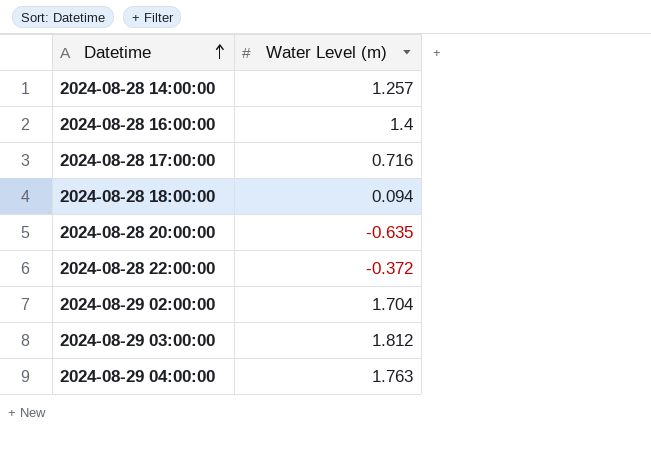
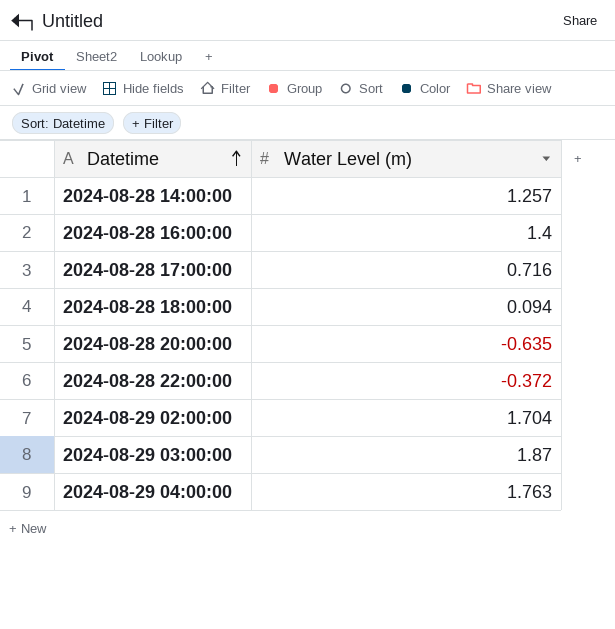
2024-08-29 03:00:00 | Water Level (m): 1.812 -> 1.87

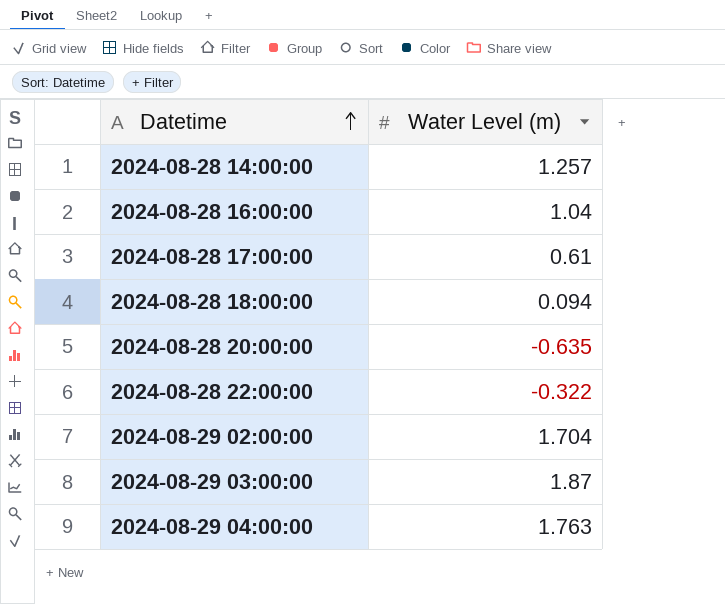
2024-08-28 16:00:00 | Water Level (m): 1.4 -> 1.04
2024-08-28 17:00:00 | Water Level (m): 0.716 -> 0.61
2024-08-28 22:00:00 | Water Level (m): -0.372 -> -0.322

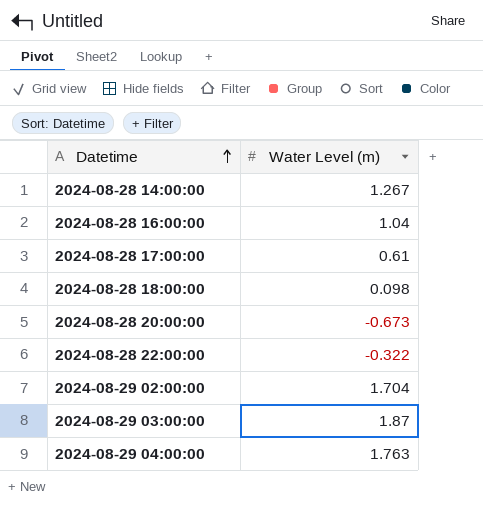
2024-08-28 14:00:00 | Water Level (m): 1.257 -> 1.267
2024-08-28 18:00:00 | Water Level (m): 0.094 -> 0.098
2024-08-28 20:00:00 | Water Level (m): -0.635 -> -0.673

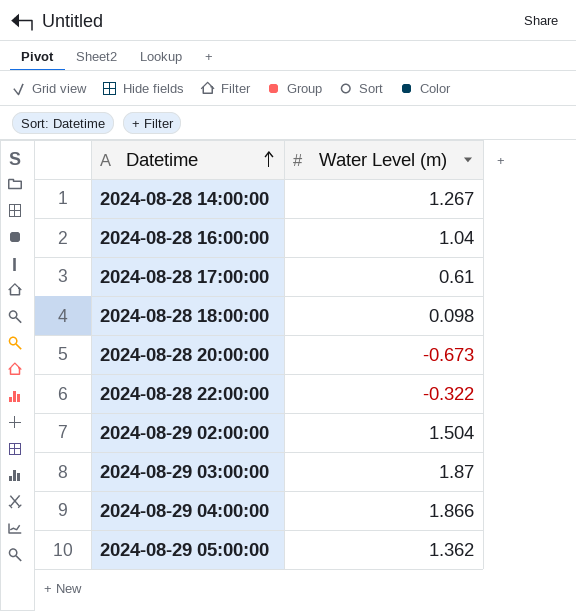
2024-08-29 02:00:00 | Water Level (m): 1.704 -> 1.504
2024-08-29 04:00:00 | Water Level (m): 1.763 -> 1.866
row 2024-08-29 05:00:00: none -> 1.362

